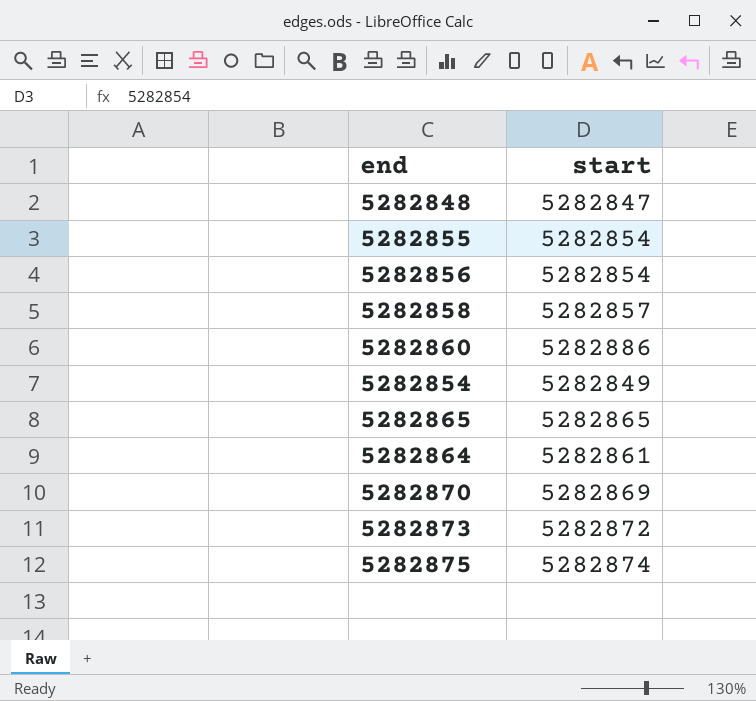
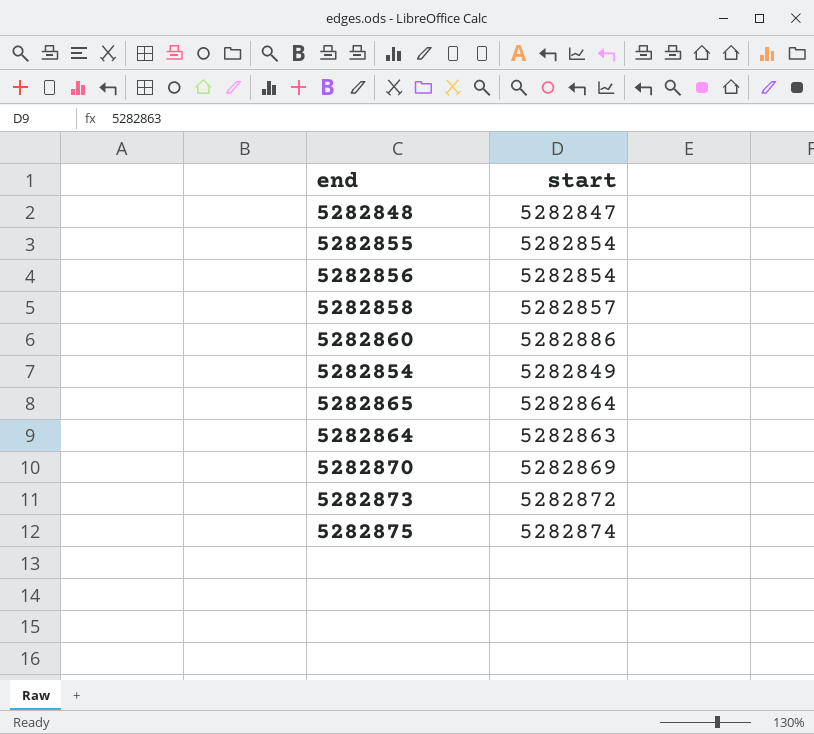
5282865 | start: 5282865 -> 5282864
5282864 | start: 5282861 -> 5282863

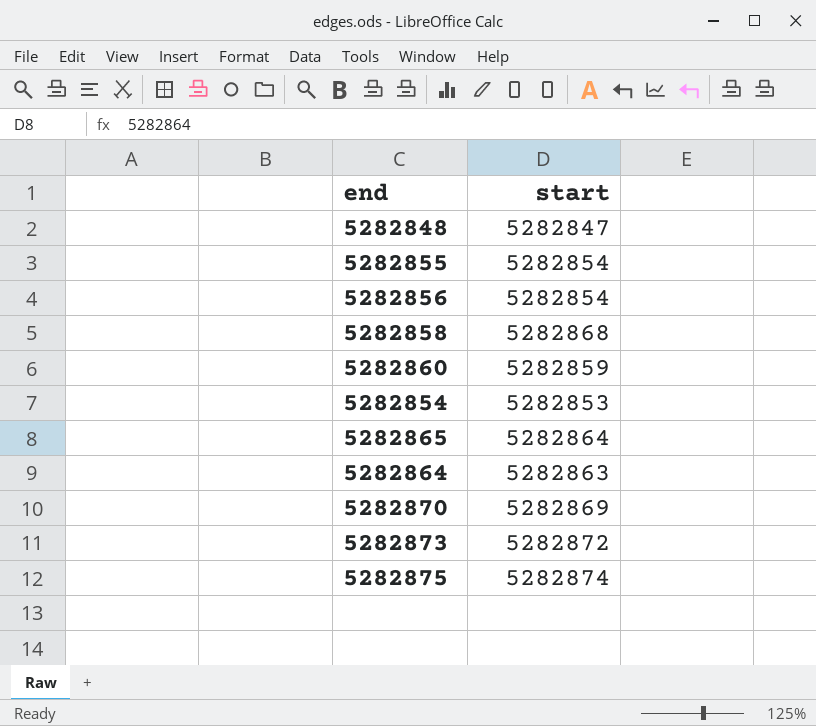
5282858 | start: 5282857 -> 5282868
5282860 | start: 5282886 -> 5282859
5282854 | start: 5282849 -> 5282853

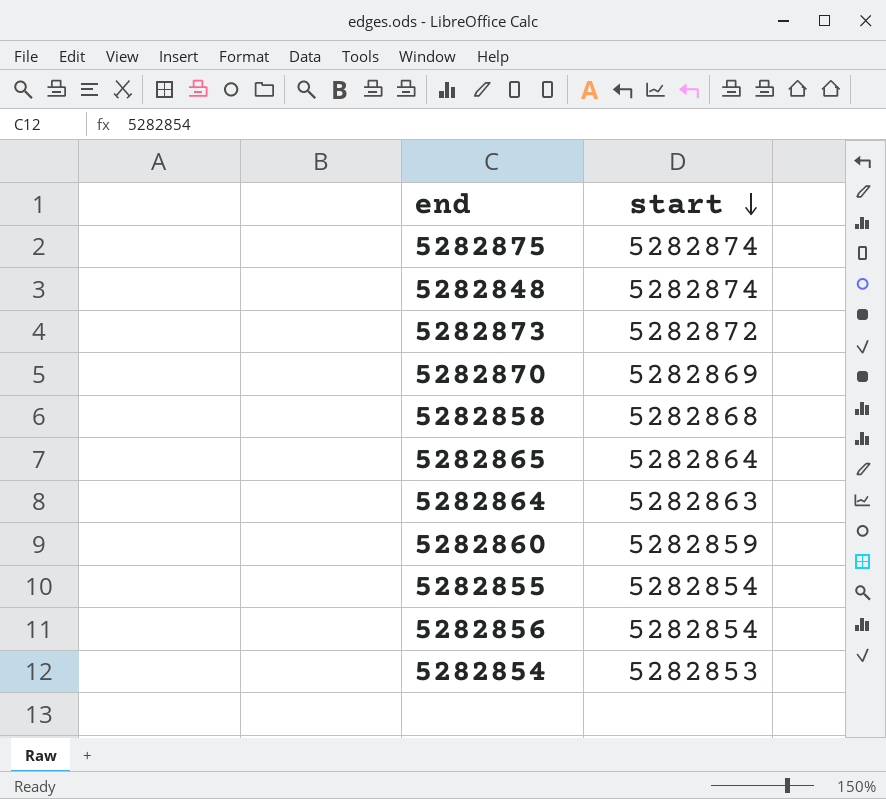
row order: none -> start descending
5282848 | start: 5282847 -> 5282874

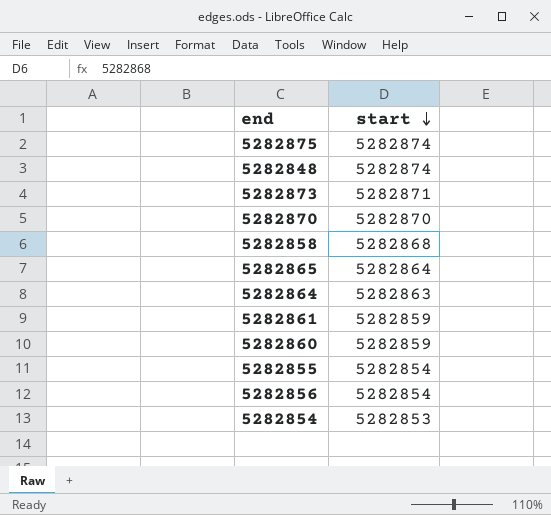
5282873 | start: 5282872 -> 5282871
5282870 | start: 5282869 -> 5282870
row 5282861: none -> 5282859

